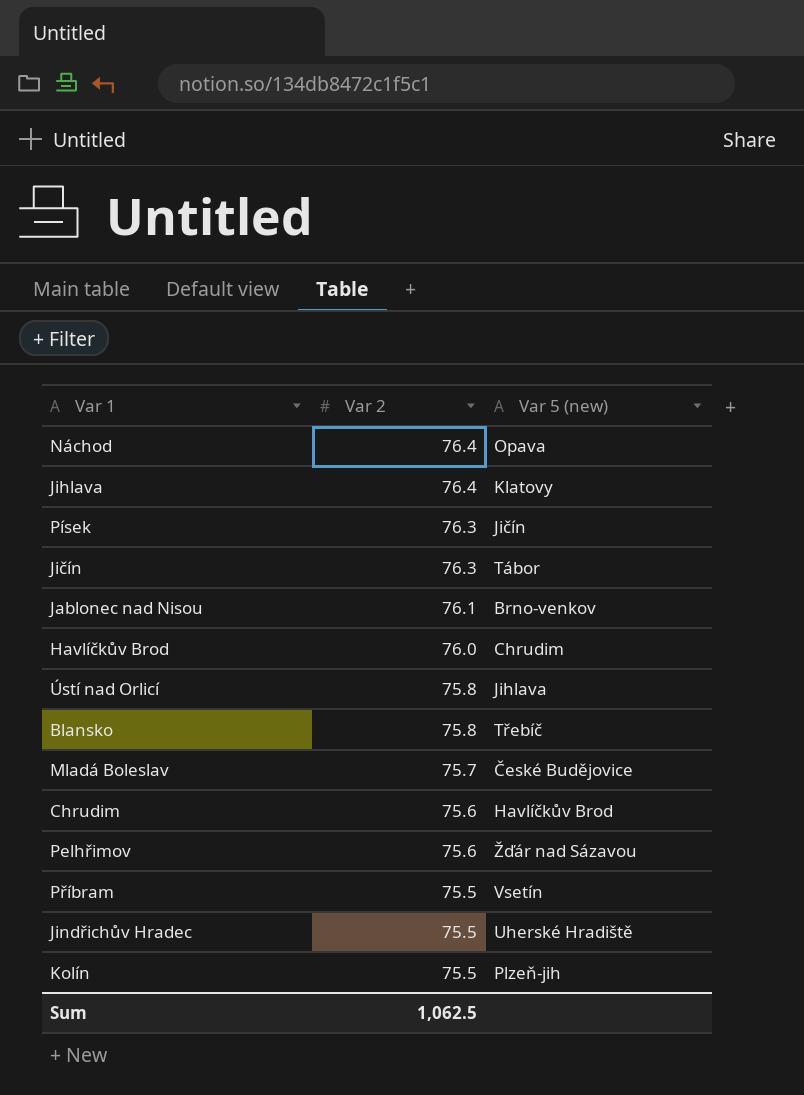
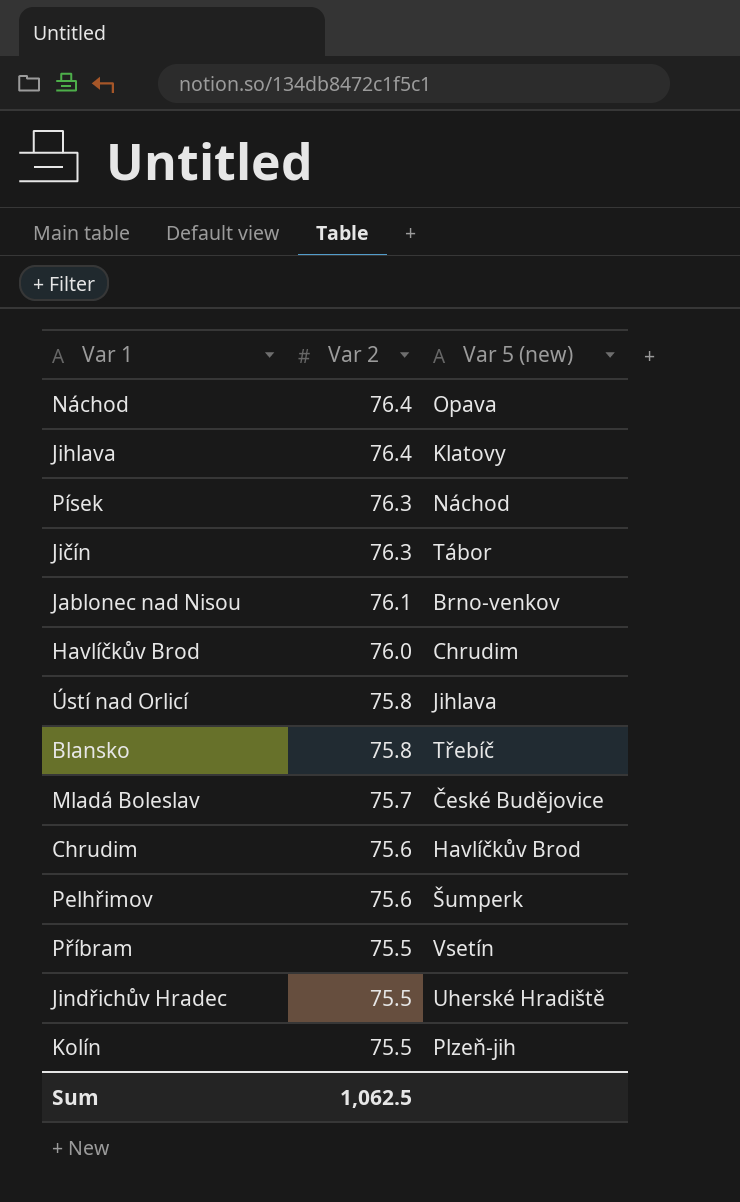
Písek | Var 5 (new): Jičín -> Náchod
Pelhřimov | Var 5 (new): Žďár nad Sázavou -> Šumperk

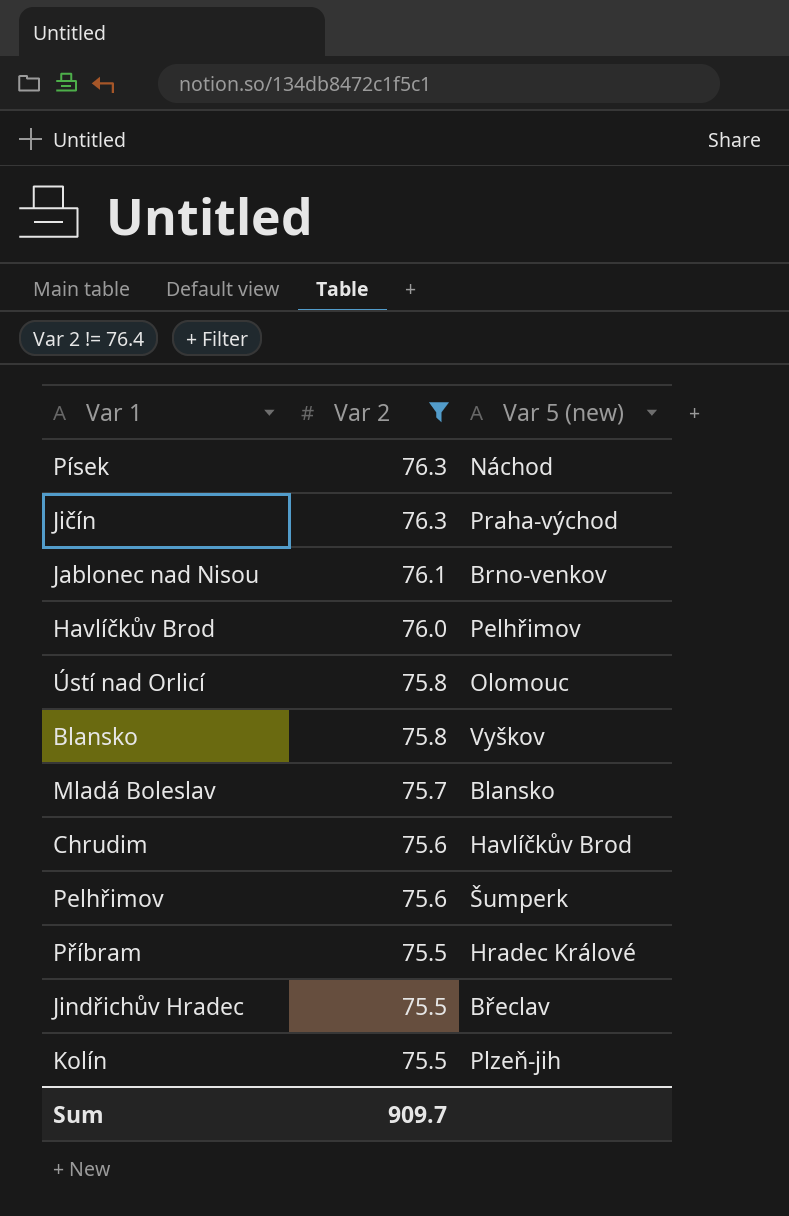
filter: none -> Var 2 != 76.4
Jičín | Var 5 (new): Tábor -> Praha-východ
Havlíčkův Brod | Var 5 (new): Chrudim -> Pelhřimov
Ústí nad Orlicí | Var 5 (new): Jihlava -> Olomouc
Blansko | Var 5 (new): Třebíč -> Vyškov
Mladá Boleslav | Var 5 (new): České Budějovice -> Blansko
Příbram | Var 5 (new): Vsetín -> Hradec Králové
Jindřichův Hradec | Var 5 (new): Uherské Hradiště -> Břeclav
Sum | Var 2: 1,062.5 -> 909.7

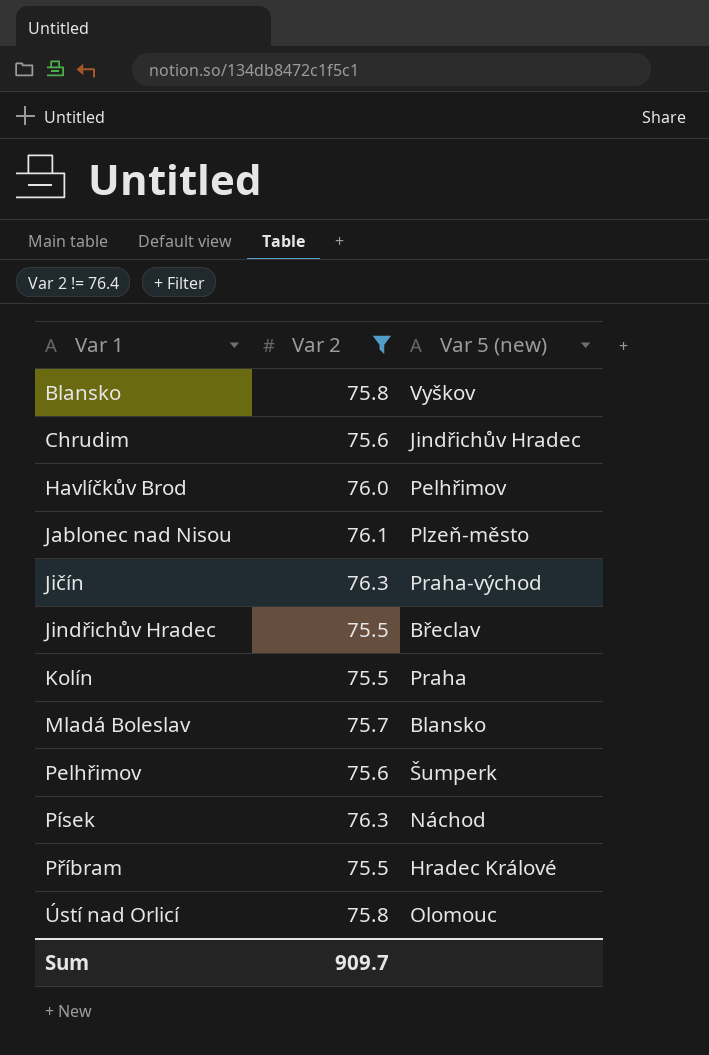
row order: Var 2 descending -> Var 1 ascending
Chrudim | Var 5 (new): Havlíčkův Brod -> Jindřichův Hradec
Jablonec nad Nisou | Var 5 (new): Brno-venkov -> Plzeň-město
Kolín | Var 5 (new): Plzeň-jih -> Praha

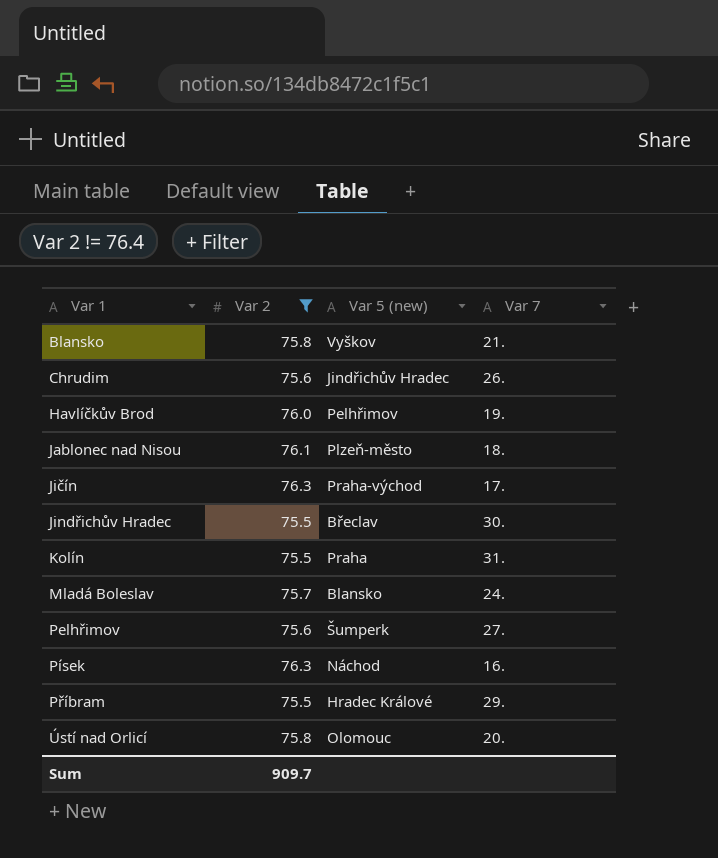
column Var 7 | position: none -> 4

